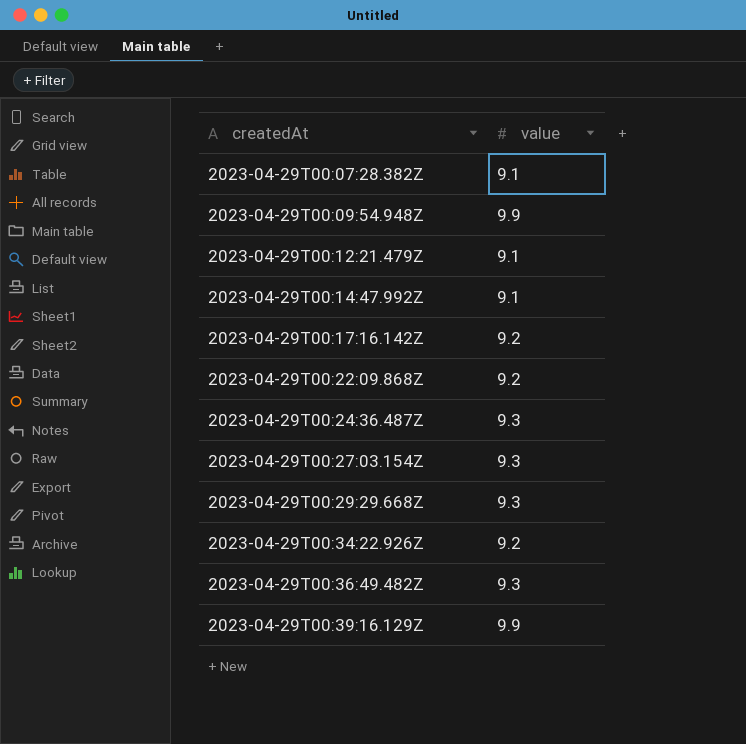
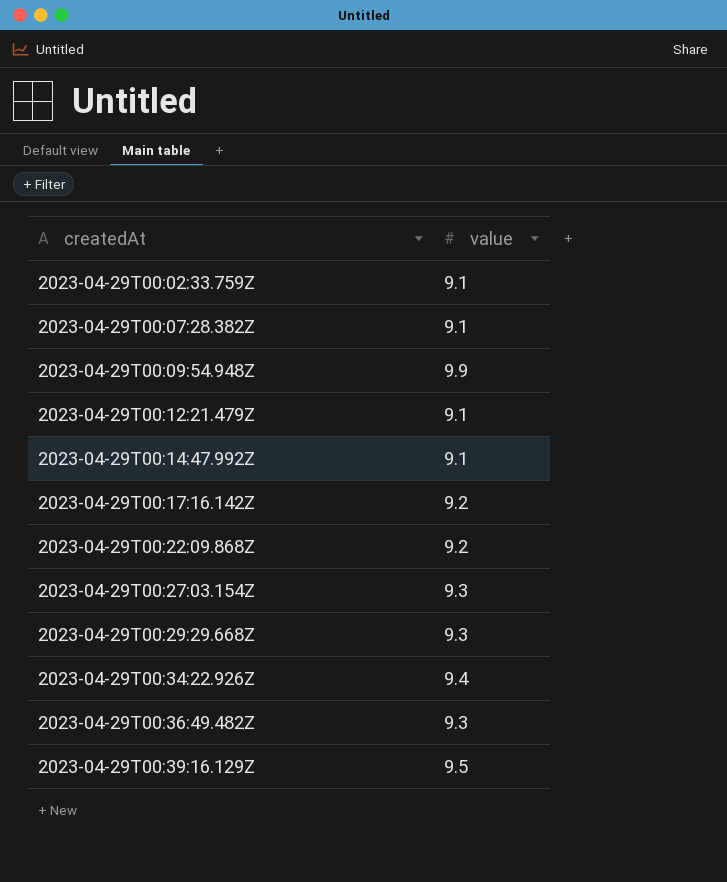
row 2023-04-29T00:24:36.487Z: 9.3 -> none
row 2023-04-29T00:02:33.759Z: none -> 9.1
2023-04-29T00:34:22.926Z | value: 9.2 -> 9.4
2023-04-29T00:39:16.129Z | value: 9.9 -> 9.5

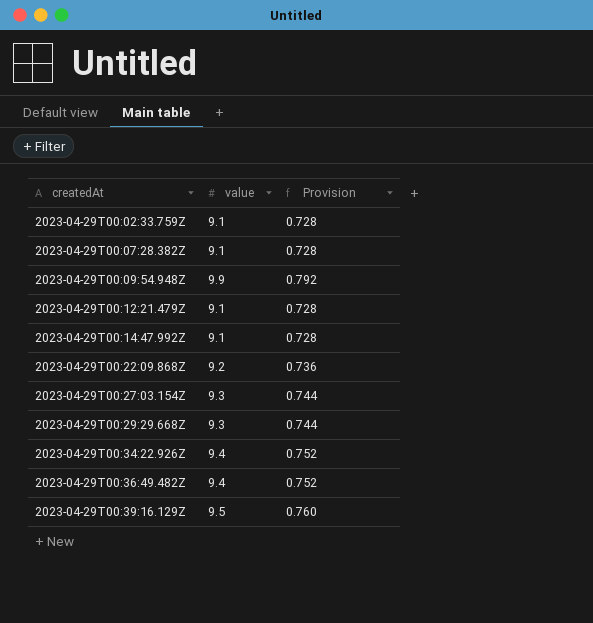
column Provision | formula: none -> [value] * 0.08
row 2023-04-29T00:17:16.142Z: 9.2 -> none
2023-04-29T00:36:49.482Z | value: 9.3 -> 9.4

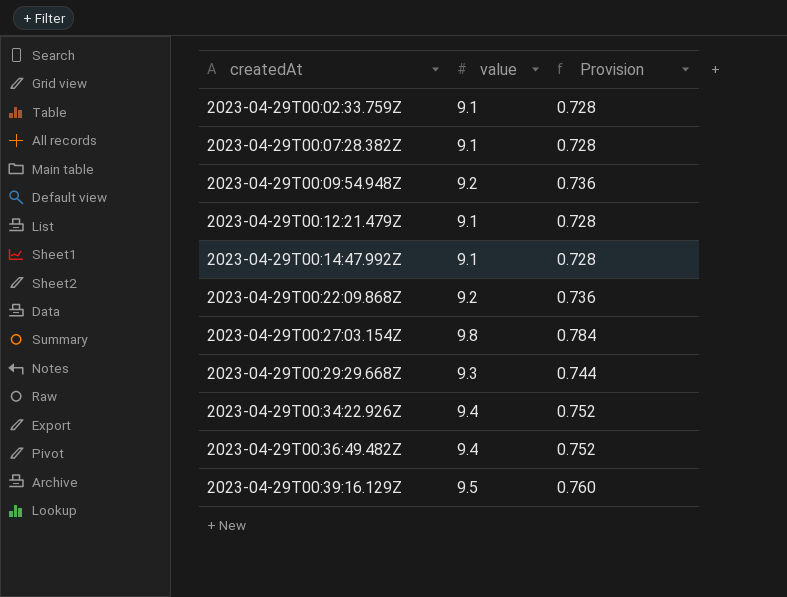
2023-04-29T00:09:54.948Z | value: 9.9 -> 9.2
2023-04-29T00:09:54.948Z | Provision: 0.792 -> 0.736
2023-04-29T00:27:03.154Z | value: 9.3 -> 9.8
2023-04-29T00:27:03.154Z | Provision: 0.744 -> 0.784

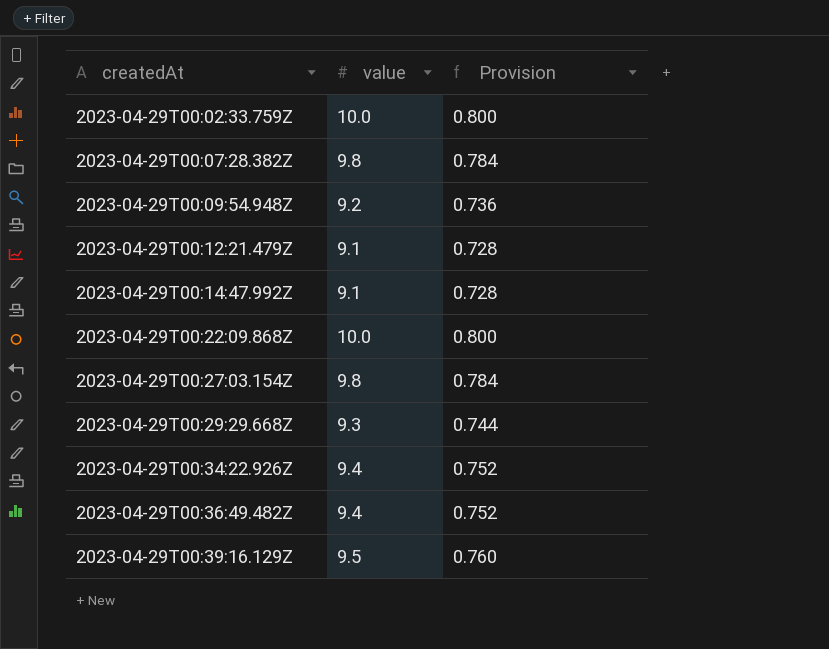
2023-04-29T00:02:33.759Z | value: 9.1 -> 10.0
2023-04-29T00:02:33.759Z | Provision: 0.728 -> 0.800
2023-04-29T00:07:28.382Z | value: 9.1 -> 9.8
2023-04-29T00:07:28.382Z | Provision: 0.728 -> 0.784
2023-04-29T00:22:09.868Z | value: 9.2 -> 10.0
2023-04-29T00:22:09.868Z | Provision: 0.736 -> 0.800

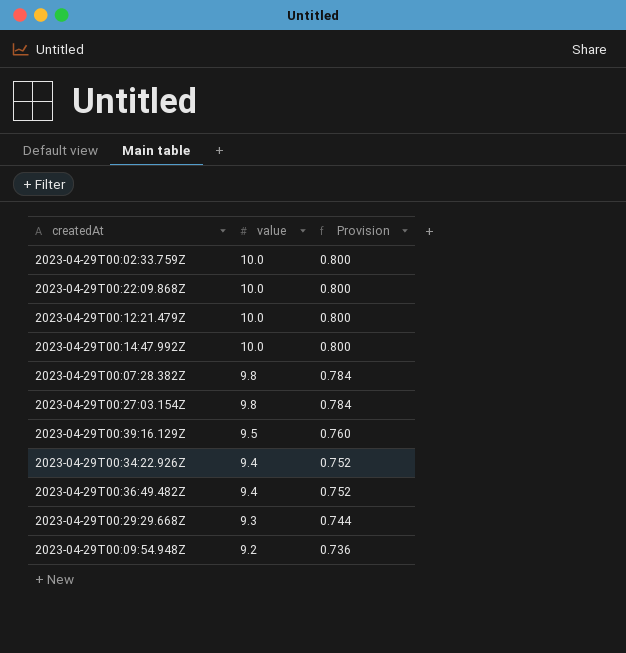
row order: createdAt ascending -> value descending
2023-04-29T00:12:21.479Z | value: 9.1 -> 10.0
2023-04-29T00:12:21.479Z | Provision: 0.728 -> 0.800
2023-04-29T00:14:47.992Z | value: 9.1 -> 10.0
2023-04-29T00:14:47.992Z | Provision: 0.728 -> 0.800

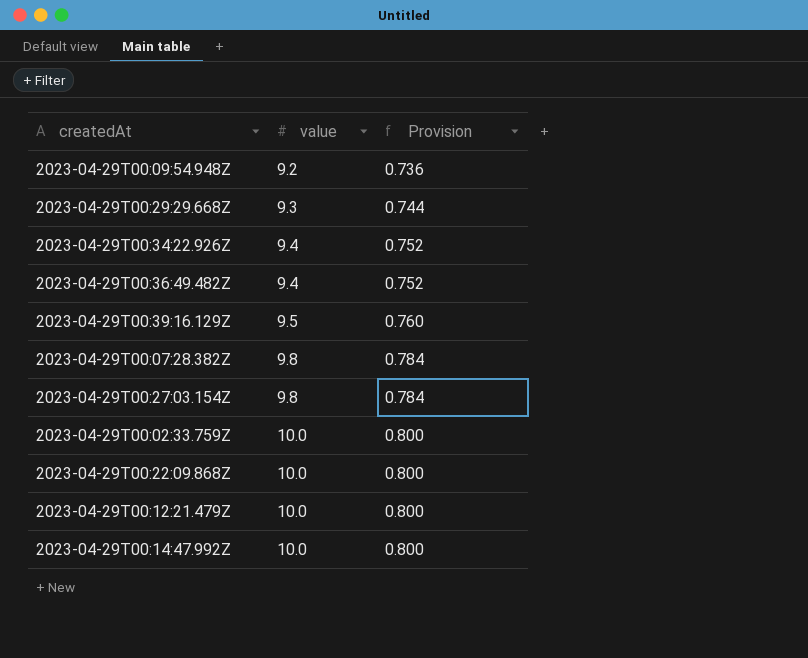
row order: value descending -> value ascending

